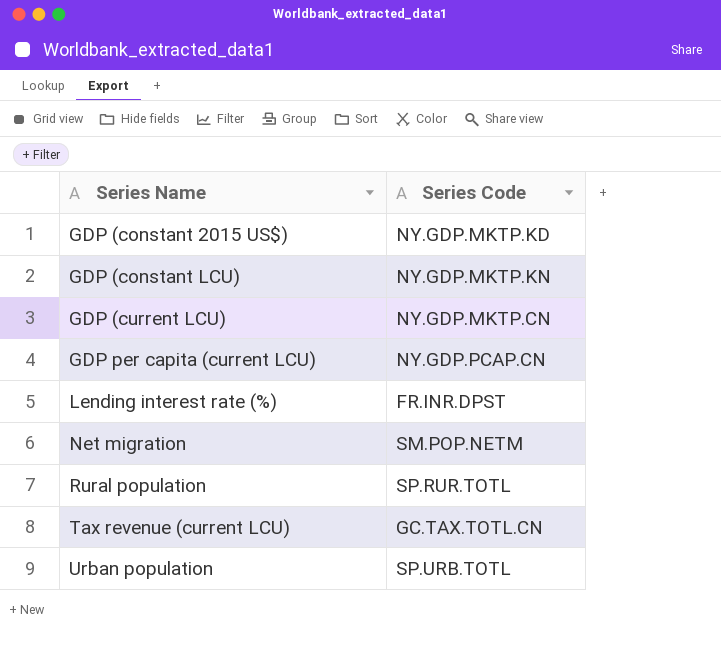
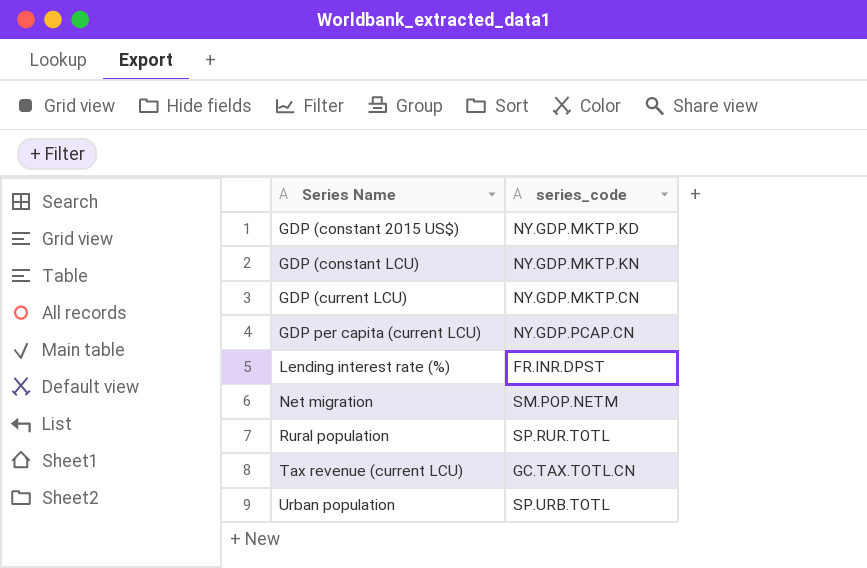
column name: Series Code -> series_code

